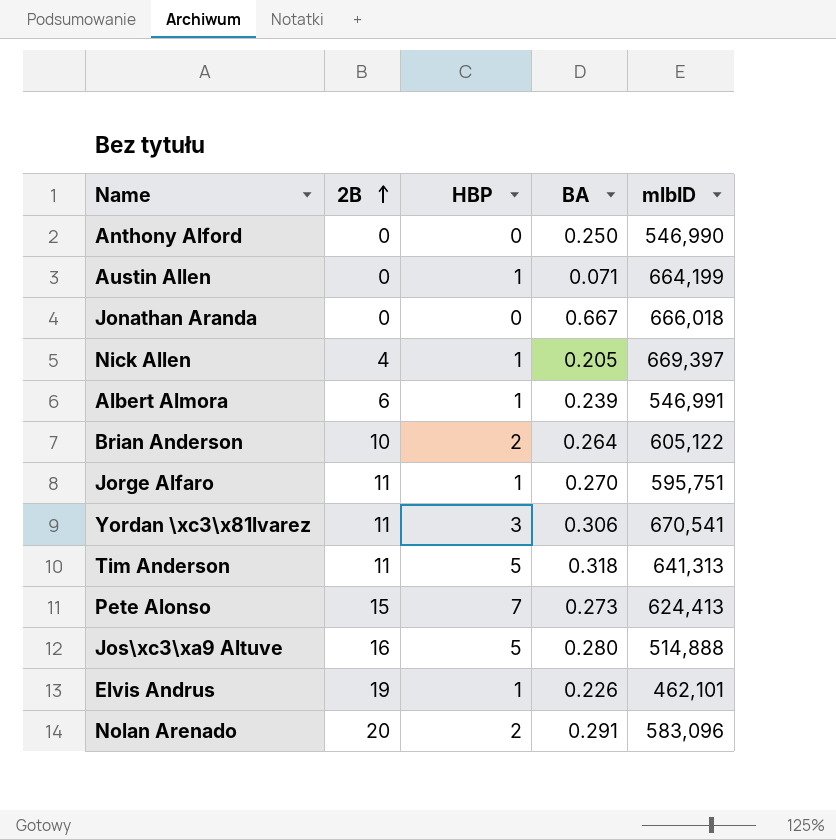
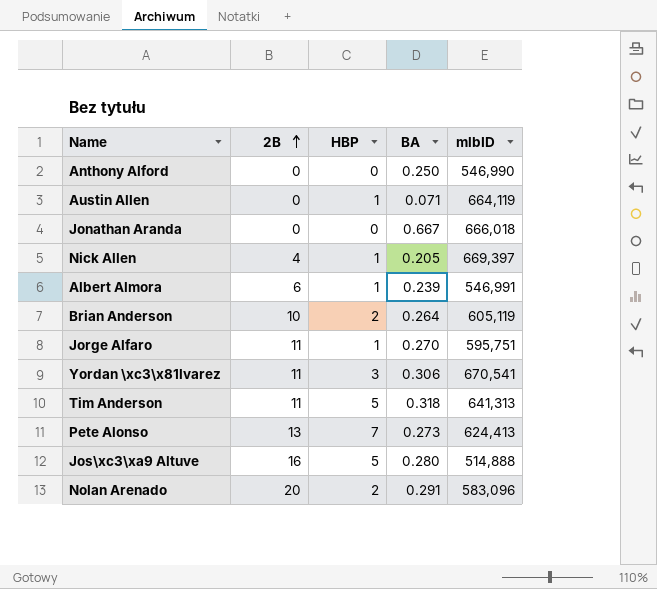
row Elvis Andrus: 19 | 1 | 0.226 | 462,101 -> none
Austin Allen | mlbID: 664,199 -> 664,119
Brian Anderson | mlbID: 605,122 -> 605,119
Pete Alonso | 2B: 15 -> 13

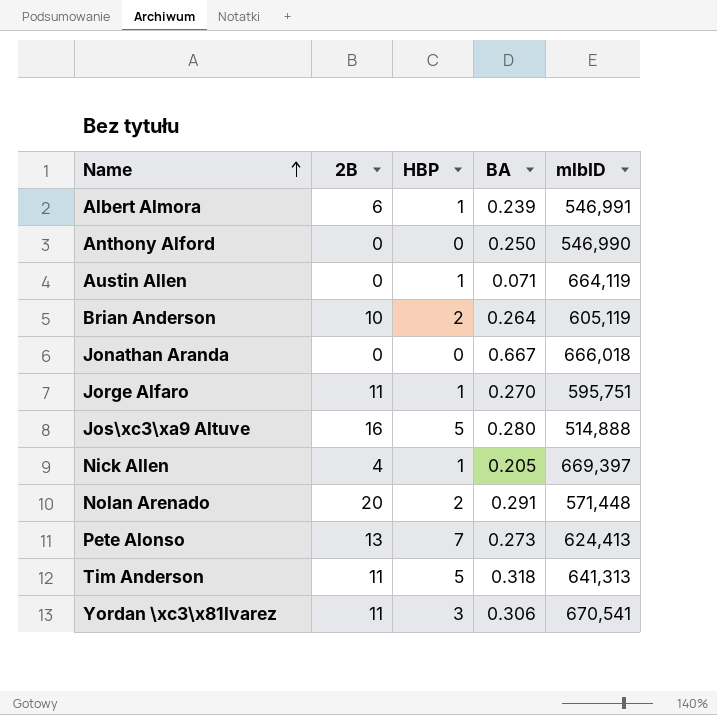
row order: 2B ascending -> Name ascending
Nolan Arenado | mlbID: 583,096 -> 571,448

